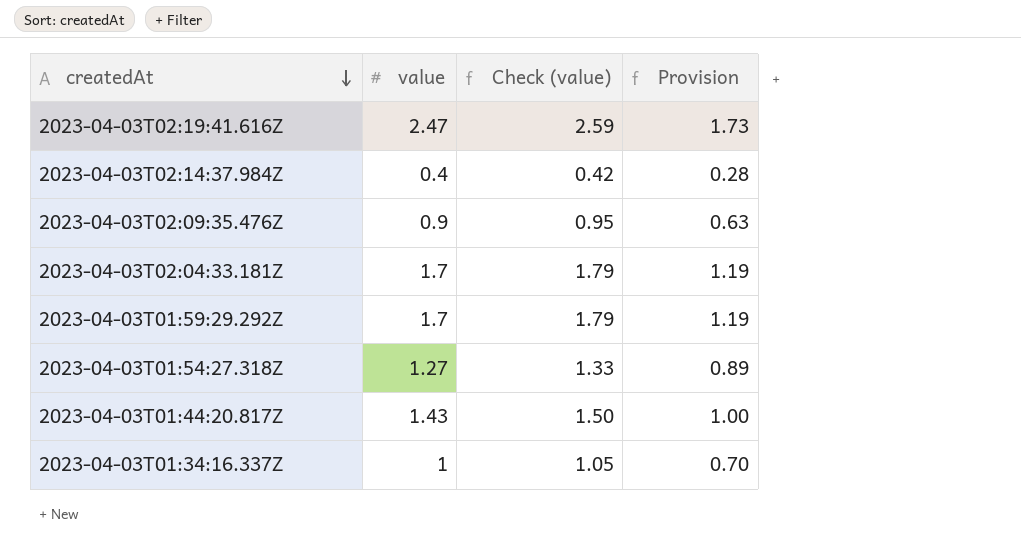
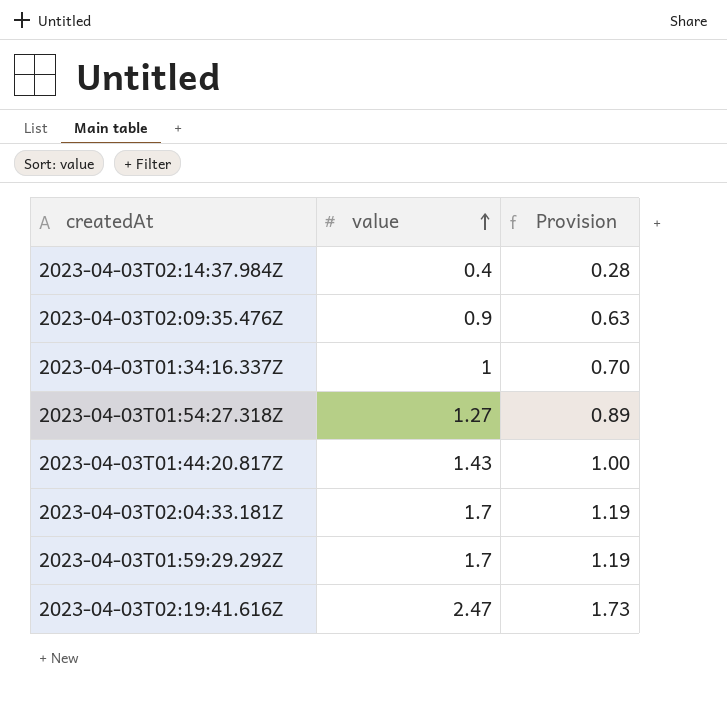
row order: createdAt descending -> value ascending
column Check (value) | formula: [value] * 1.05 -> none

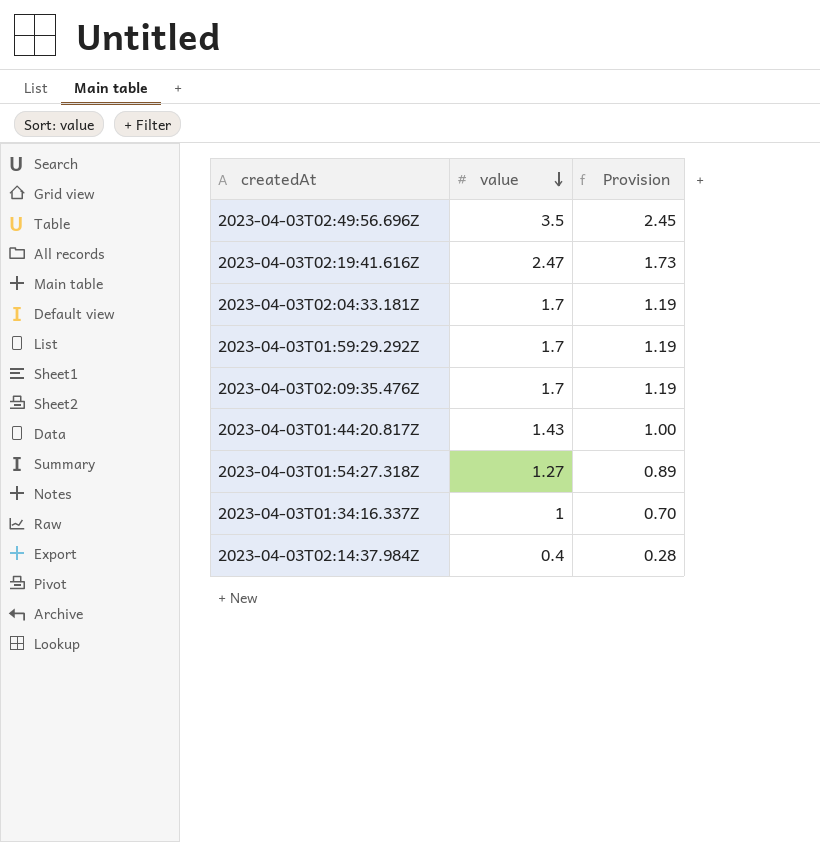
row order: value ascending -> value descending
row 2023-04-03T02:49:56.696Z: none -> 3.5 | 2.45
2023-04-03T02:09:35.476Z | value: 0.9 -> 1.7
2023-04-03T02:09:35.476Z | Provision: 0.63 -> 1.19

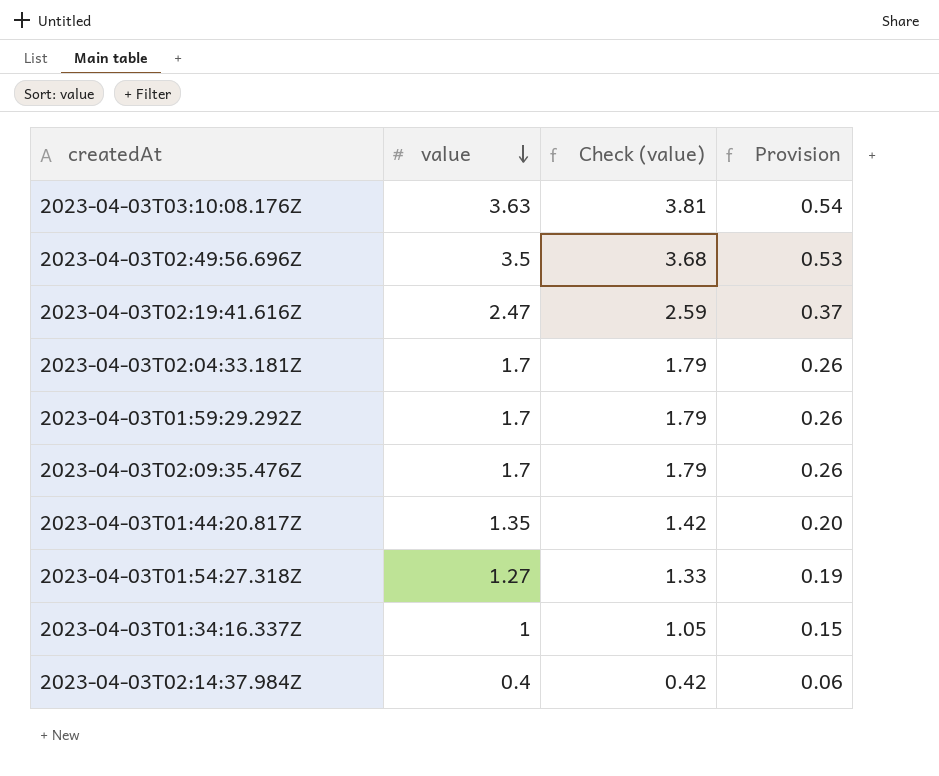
column Check (value) | formula: none -> [value] * 1.05
column Provision | formula: [value] * 0.7 -> [value] * 0.15
row 2023-04-03T03:10:08.176Z: none -> 3.63 | 3.81 | 0.54
2023-04-03T01:44:20.817Z | value: 1.43 -> 1.35

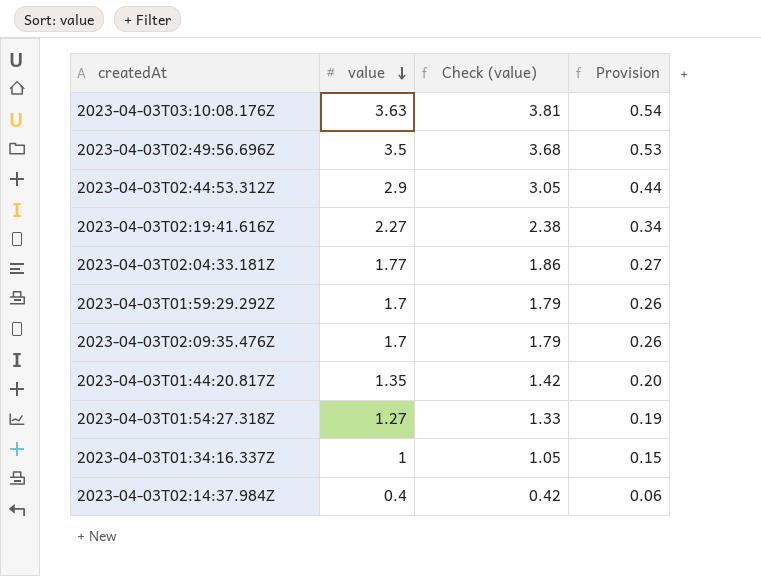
row 2023-04-03T02:44:53.312Z: none -> 2.9 | 3.05 | 0.44
2023-04-03T02:19:41.616Z | value: 2.47 -> 2.27
2023-04-03T02:19:41.616Z | Check (value): 2.59 -> 2.38
2023-04-03T02:19:41.616Z | Provision: 0.37 -> 0.34
2023-04-03T02:04:33.181Z | value: 1.7 -> 1.77
2023-04-03T02:04:33.181Z | Check (value): 1.79 -> 1.86
2023-04-03T02:04:33.181Z | Provision: 0.26 -> 0.27

